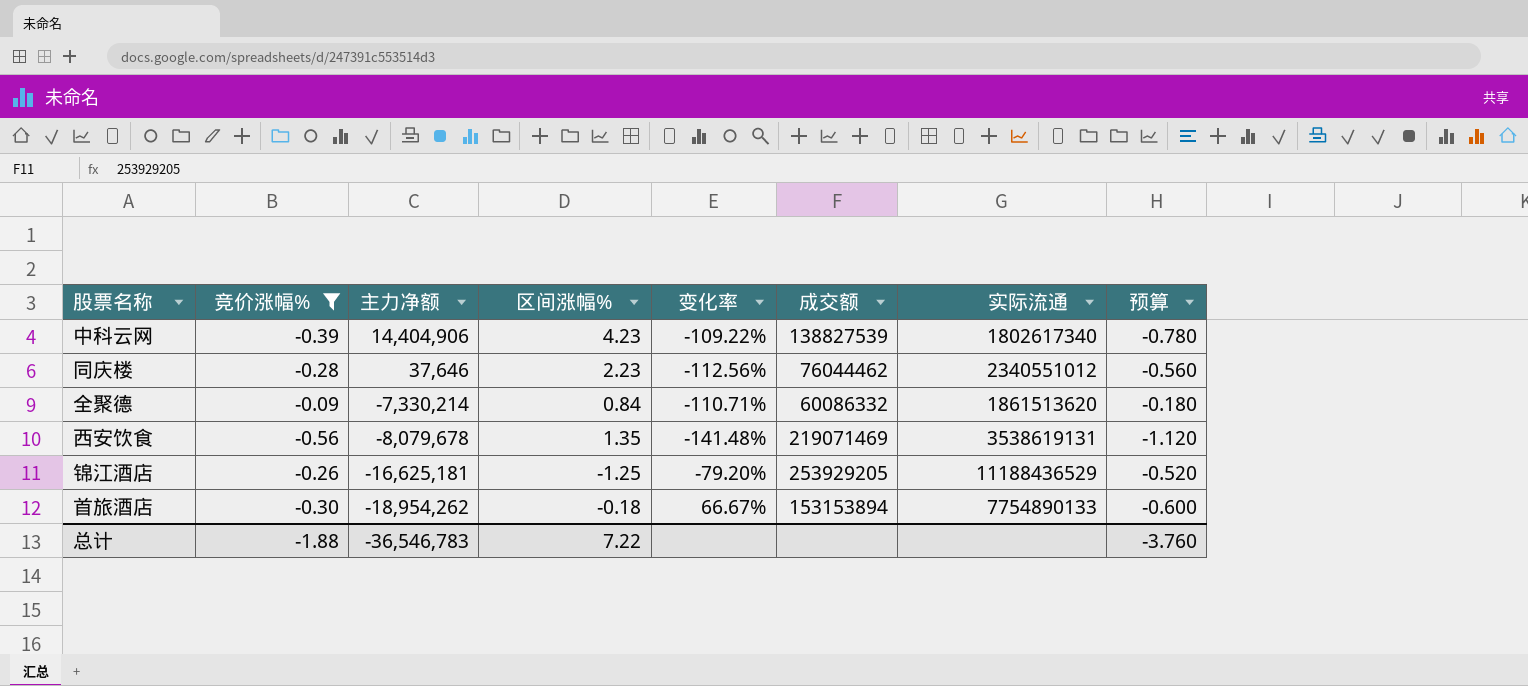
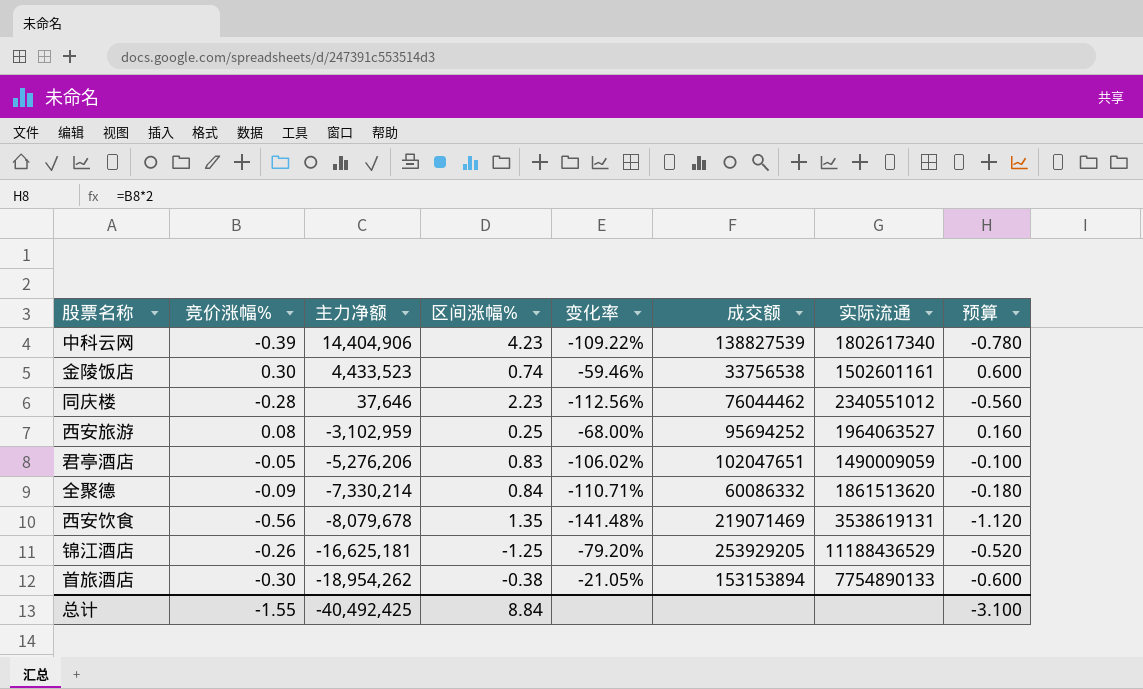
filter: 竞价涨幅% <= -0.09 -> none
首旅酒店 | 区间涨幅%: -0.18 -> -0.38
首旅酒店 | 变化率: 66.67% -> -21.05%
总计 | 竞价涨幅%: -1.88 -> -1.55
总计 | 主力净额: -36,546,783 -> -40,492,425
总计 | 区间涨幅%: 7.22 -> 8.84
总计 | 预算: -3.760 -> -3.100

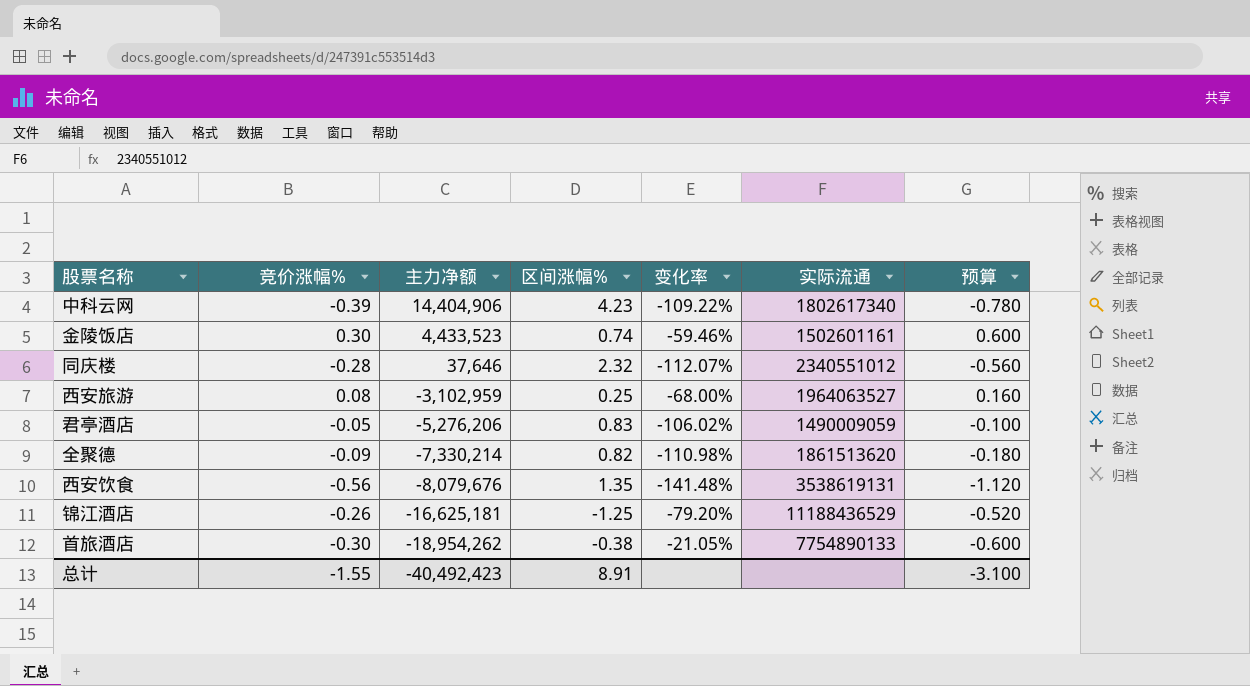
column 成交额 | position: 6 -> none
同庆楼 | 区间涨幅%: 2.23 -> 2.32
同庆楼 | 变化率: -112.56% -> -112.07%
全聚德 | 区间涨幅%: 0.84 -> 0.82
全聚德 | 变化率: -110.71% -> -110.98%
西安饮食 | 主力净额: -8,079,678 -> -8,079,676
总计 | 主力净额: -40,492,425 -> -40,492,423
总计 | 区间涨幅%: 8.84 -> 8.91

